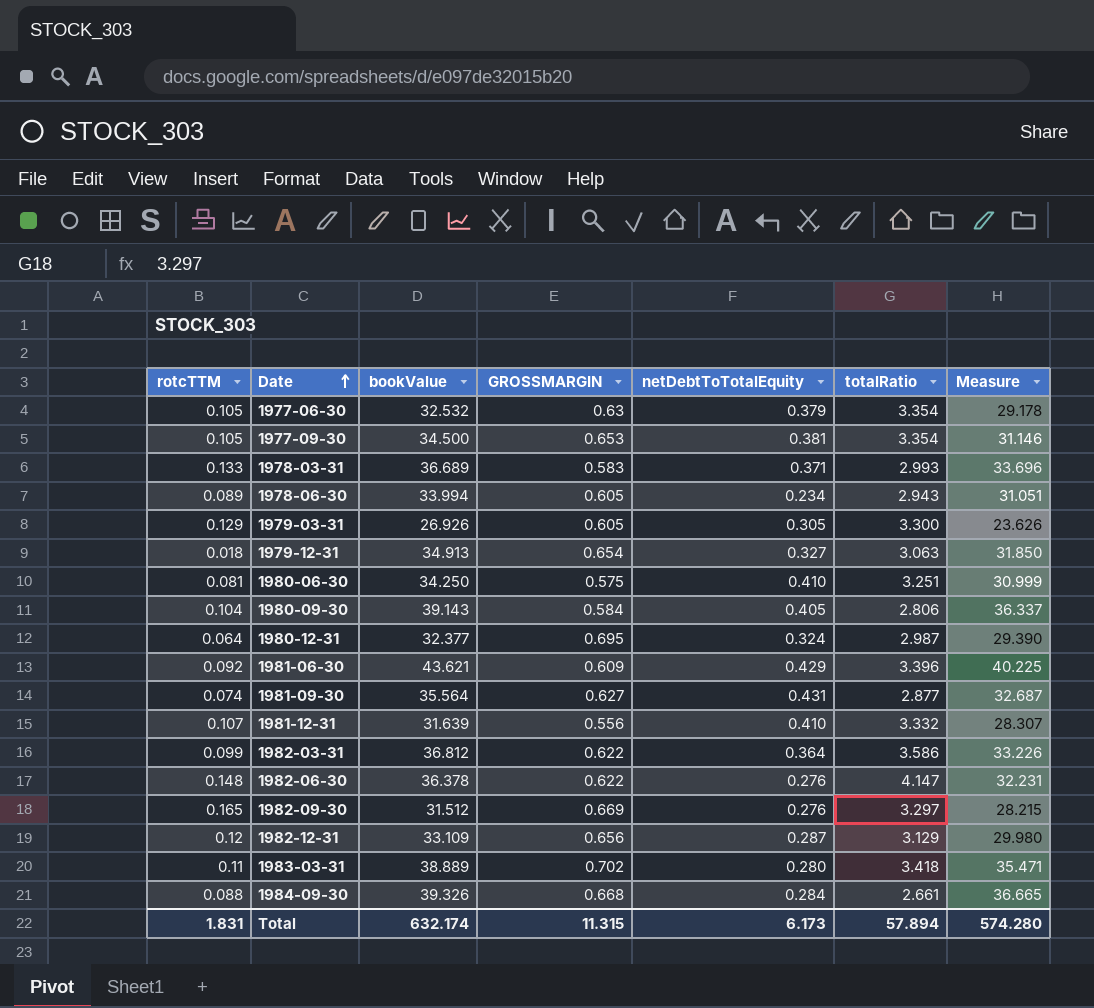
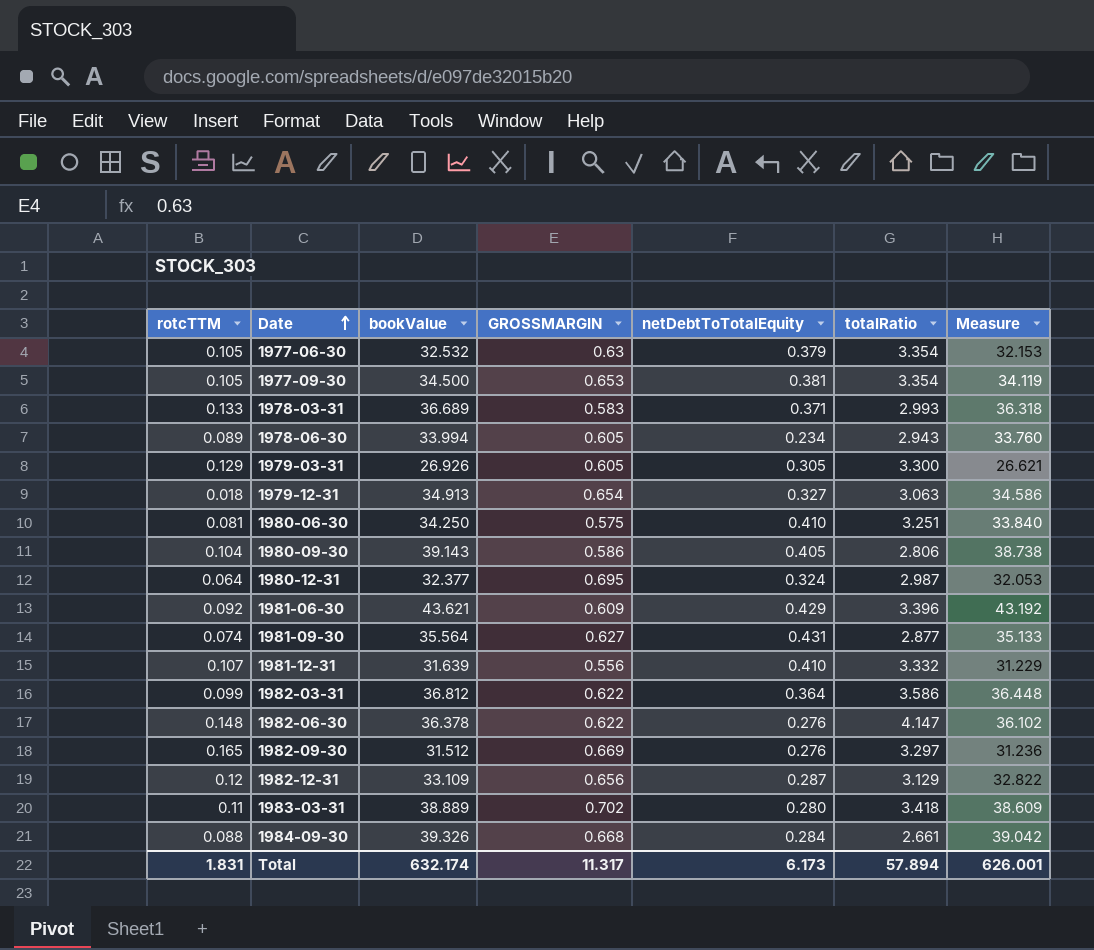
column Measure | formula: [bookValue] - [totalRatio] -> [bookValue] - [netDebtToTotalEquity]
1980-09-30 | GROSSMARGIN: 0.584 -> 0.586
Total | GROSSMARGIN: 11.315 -> 11.317
Total | Measure: 574.280 -> 626.001

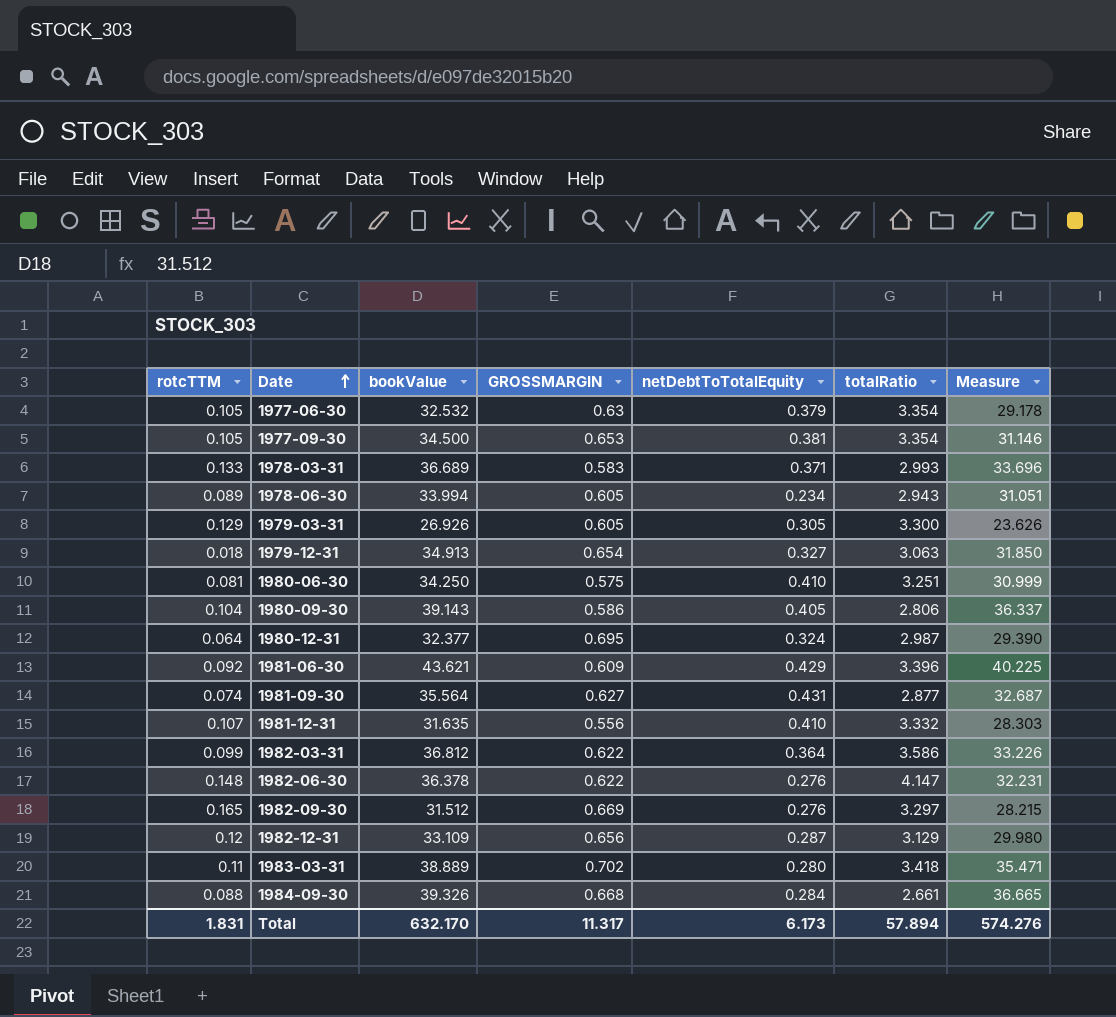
column Measure | formula: [bookValue] - [netDebtToTotalEquity] -> [bookValue] - [totalRatio]
1981-12-31 | bookValue: 31.639 -> 31.635
Total | bookValue: 632.174 -> 632.170
Total | Measure: 626.001 -> 574.276

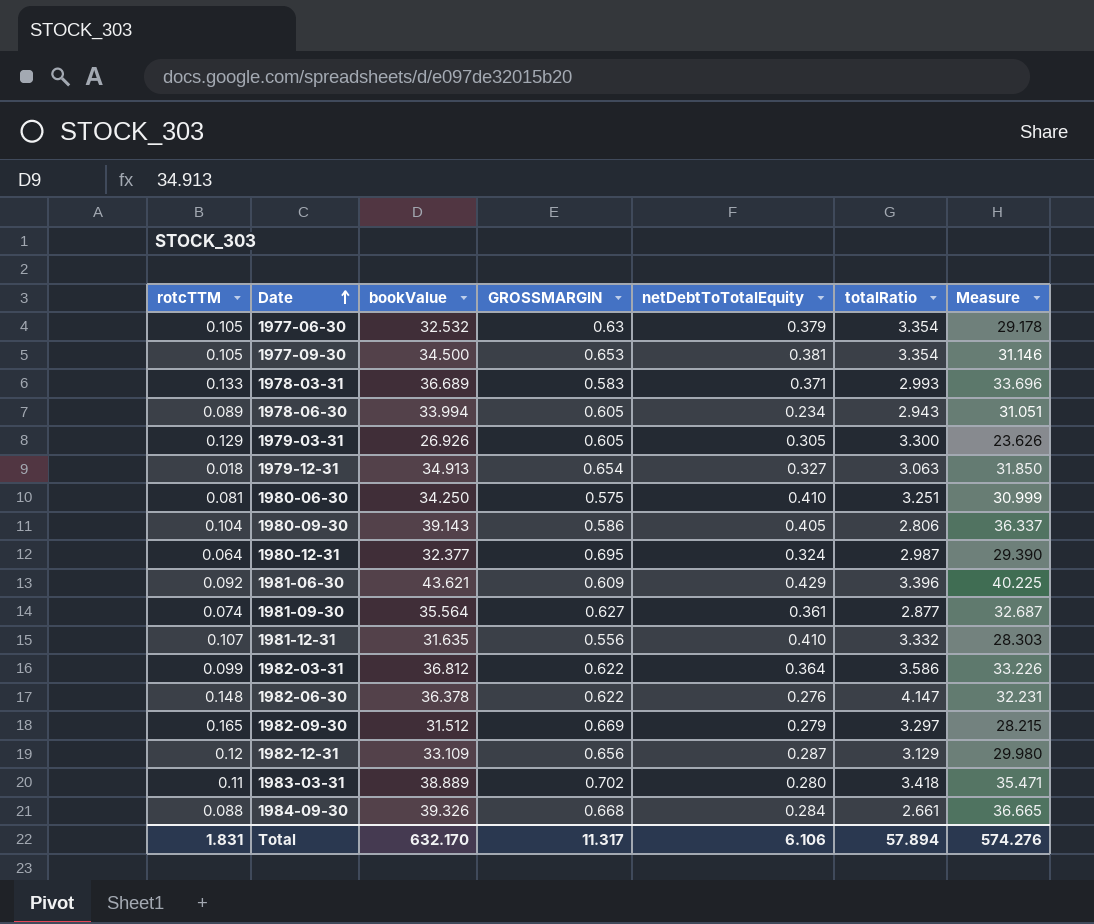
1981-09-30 | netDebtToTotalEquity: 0.431 -> 0.361
1982-09-30 | netDebtToTotalEquity: 0.276 -> 0.279
Total | netDebtToTotalEquity: 6.173 -> 6.106

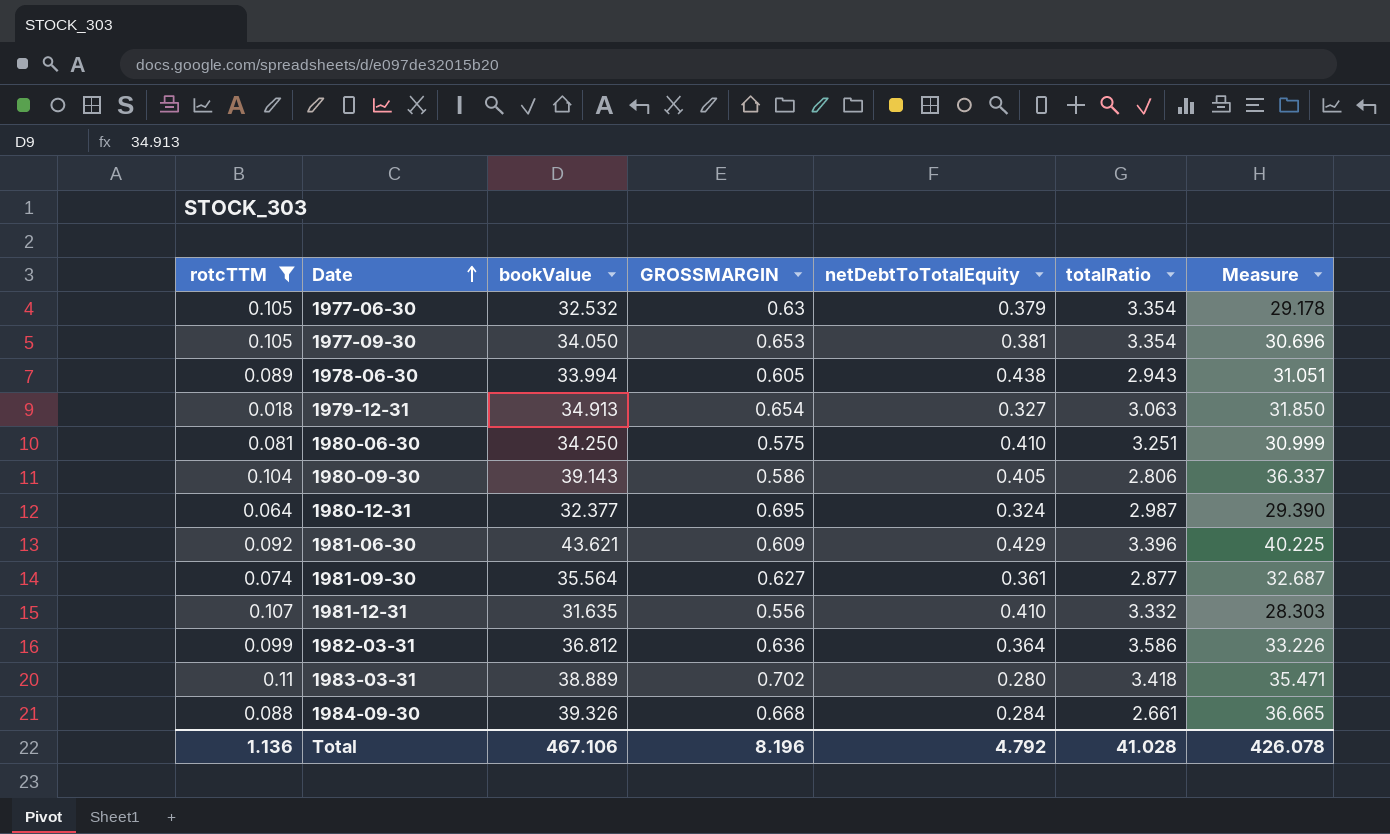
filter: none -> rotcTTM <= 0.11
1977-09-30 | bookValue: 34.500 -> 34.050
1977-09-30 | Measure: 31.146 -> 30.696
1978-06-30 | netDebtToTotalEquity: 0.234 -> 0.438
1982-03-31 | GROSSMARGIN: 0.622 -> 0.636
Total | rotcTTM: 1.831 -> 1.136
Total | bookValue: 632.170 -> 467.106
Total | GROSSMARGIN: 11.317 -> 8.196
Total | netDebtToTotalEquity: 6.106 -> 4.792
Total | totalRatio: 57.894 -> 41.028
Total | Measure: 574.276 -> 426.078

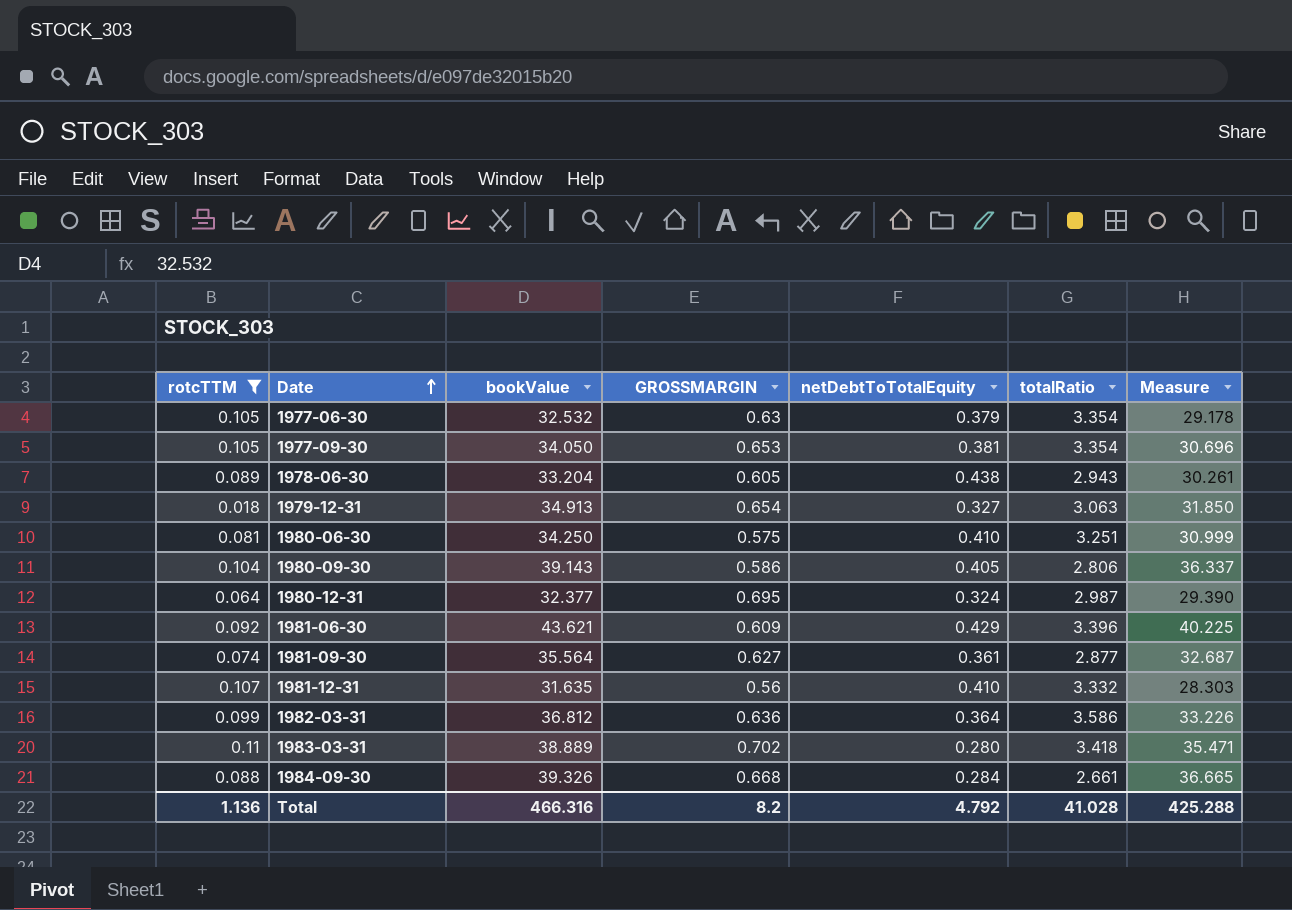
1978-06-30 | bookValue: 33.994 -> 33.204
1978-06-30 | Measure: 31.051 -> 30.261
1981-12-31 | GROSSMARGIN: 0.556 -> 0.56
Total | bookValue: 467.106 -> 466.316
Total | GROSSMARGIN: 8.196 -> 8.2
Total | Measure: 426.078 -> 425.288

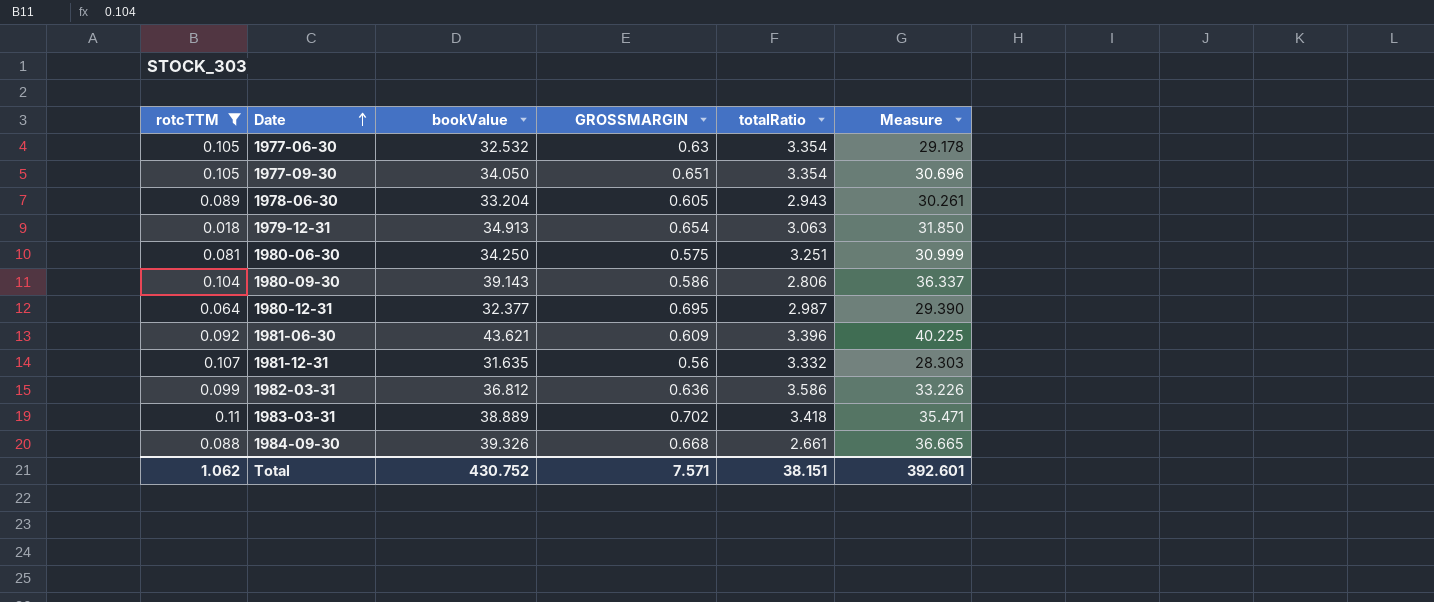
column netDebtToTotalEquity | position: 5 -> none
row 1981-09-30: 0.074 | 35.564 | 0.627 | 0.361 | 2.877 | 32.687 -> none
1977-09-30 | GROSSMARGIN: 0.653 -> 0.651
Total | rotcTTM: 1.136 -> 1.062
Total | bookValue: 466.316 -> 430.752
Total | GROSSMARGIN: 8.2 -> 7.571
Total | totalRatio: 41.028 -> 38.151
Total | Measure: 425.288 -> 392.601

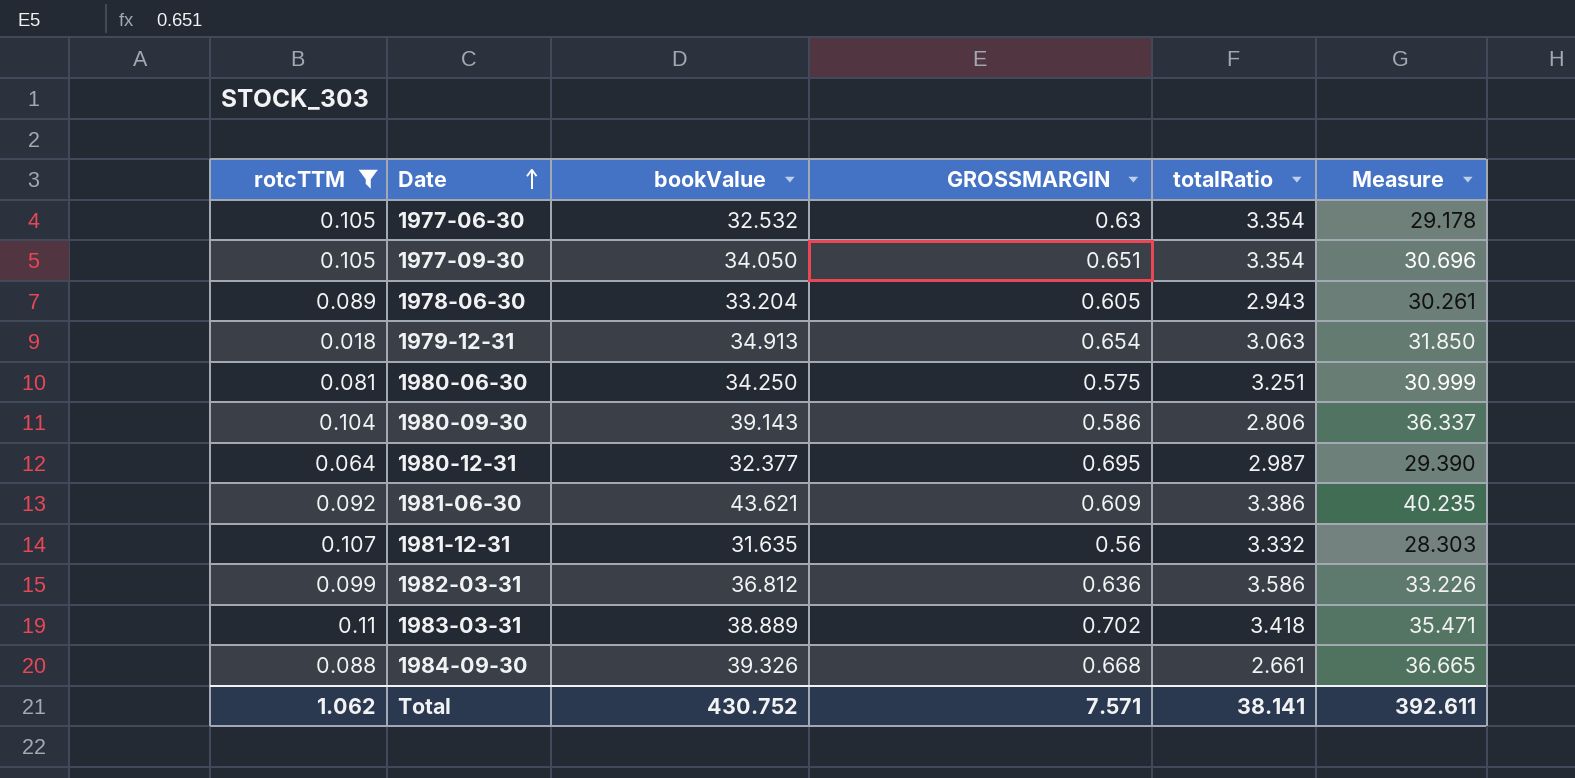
1981-06-30 | totalRatio: 3.396 -> 3.386
1981-06-30 | Measure: 40.225 -> 40.235
Total | totalRatio: 38.151 -> 38.141
Total | Measure: 392.601 -> 392.611

